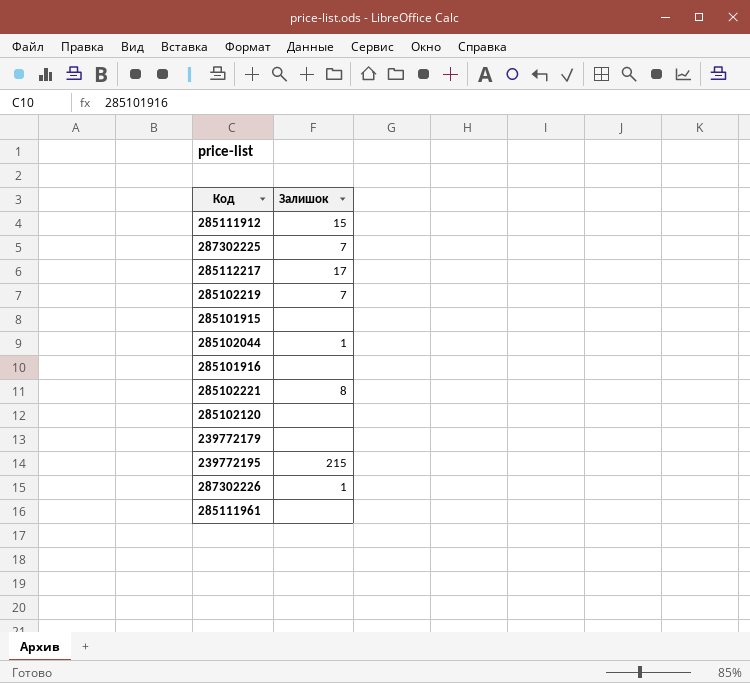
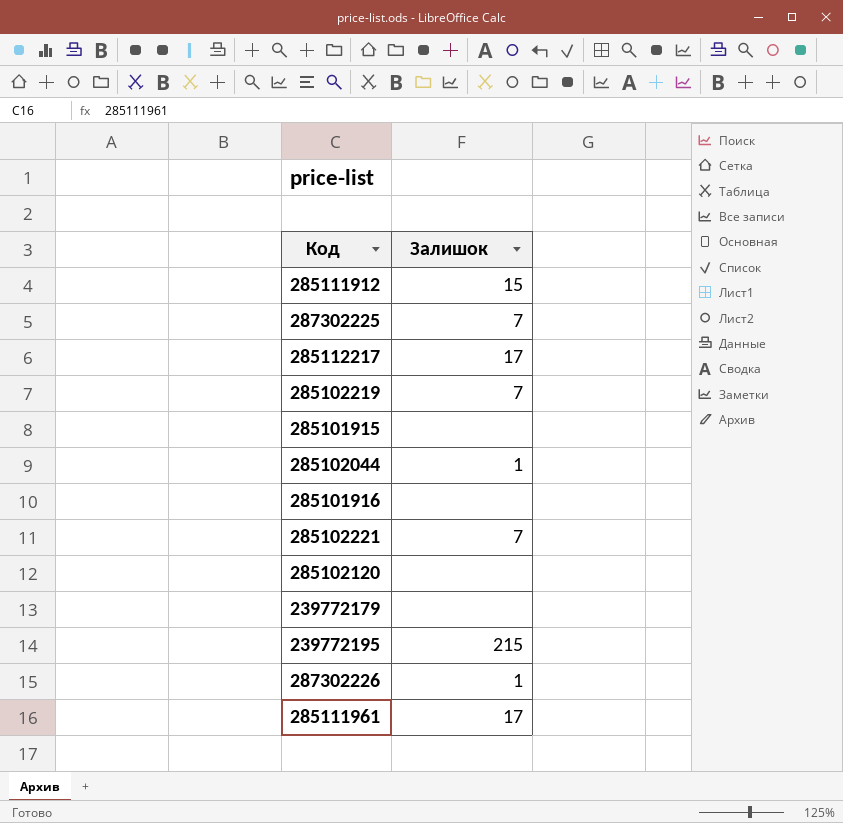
285102221 | Залишок: 8 -> 7
285111961 | Залишок: none -> 17

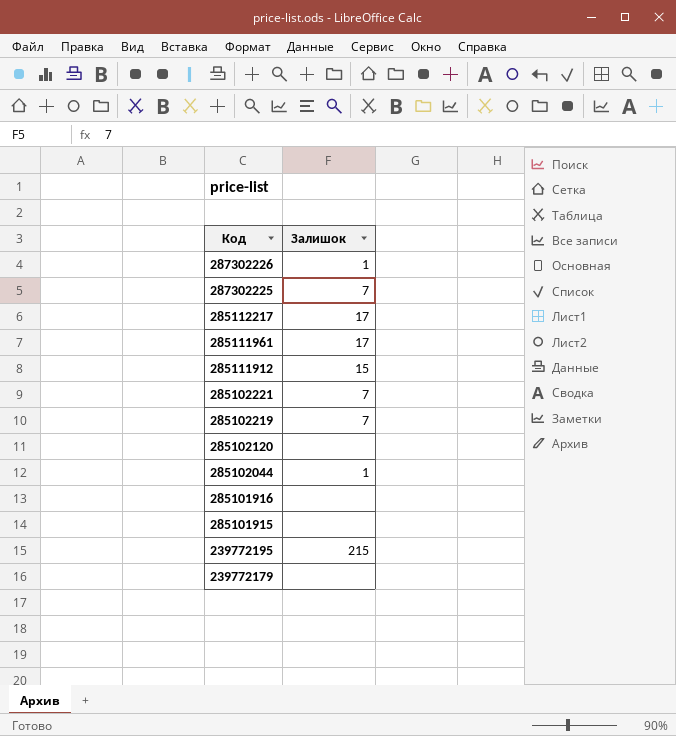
row order: none -> Код descending

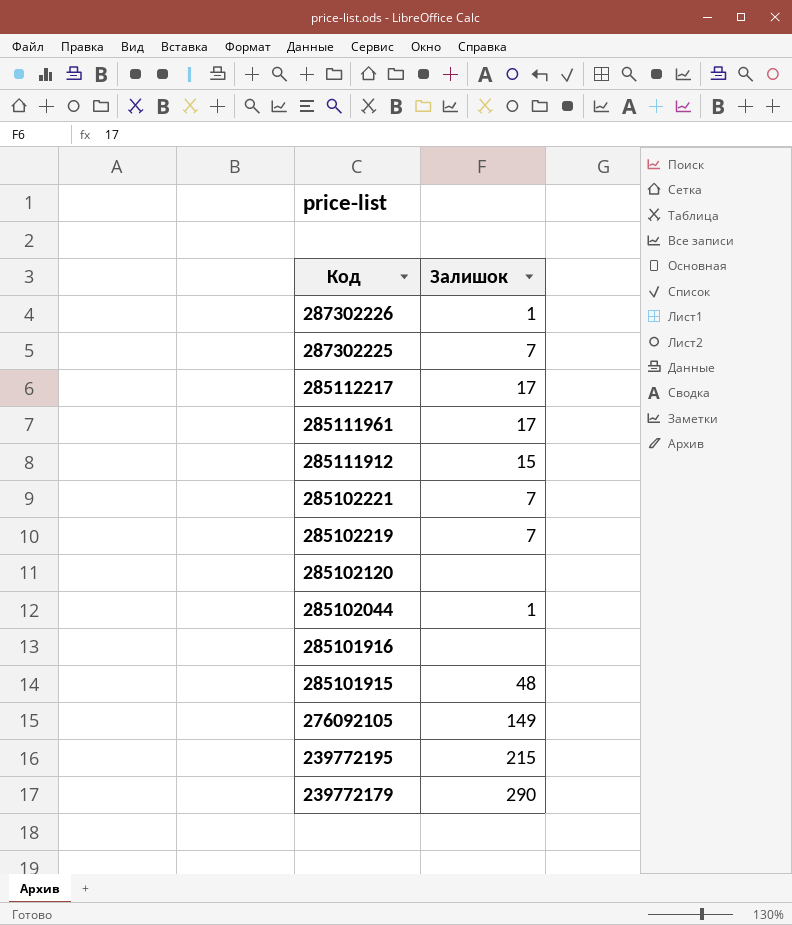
285101915 | Залишок: none -> 48
row 276092105: none -> 149
239772179 | Залишок: none -> 290

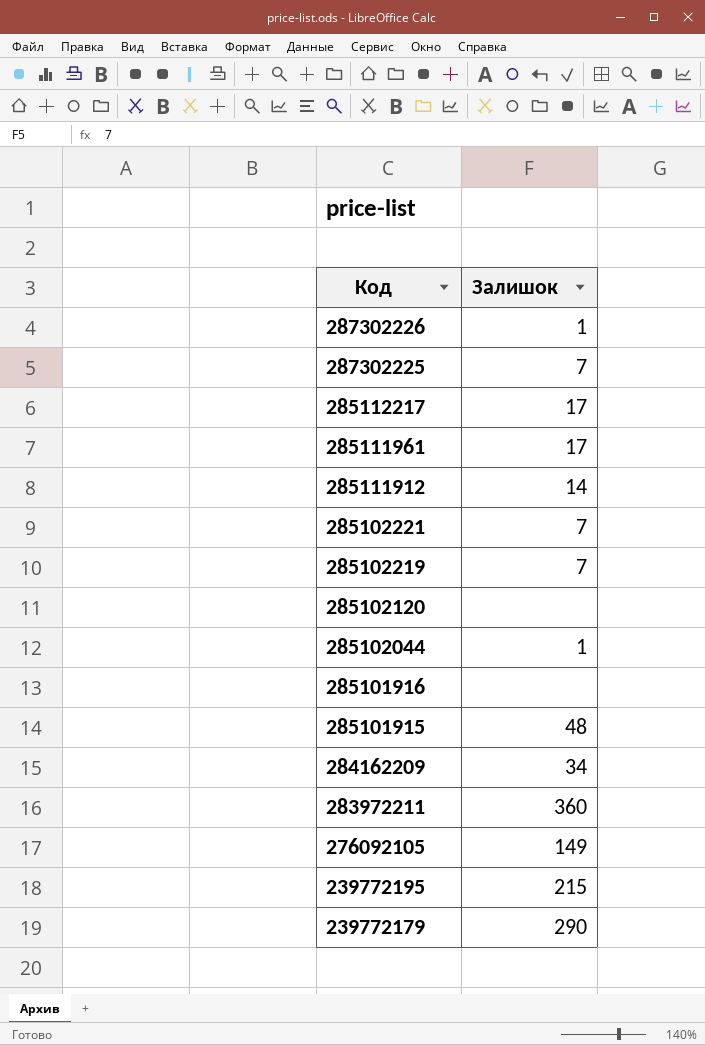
285111912 | Залишок: 15 -> 14
row 284162209: none -> 34
row 283972211: none -> 360

